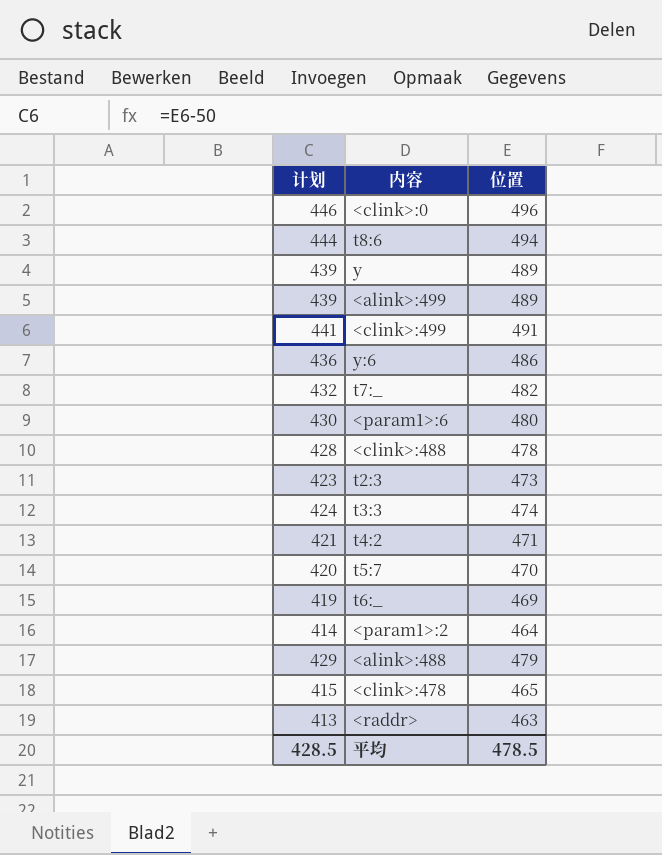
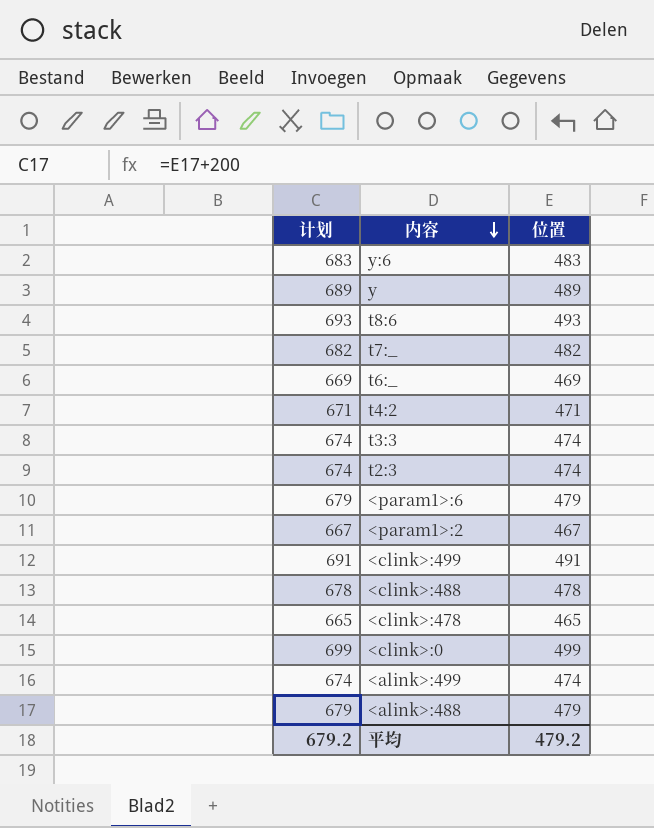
row order: none -> 内容 descending
column 计划 | formula: [位置] - 50 -> [位置] + 200
row t5:7: 420 | 470 -> none
row <raddr>: 413 | 463 -> none
y:6 | 位置: 486 -> 483
t8:6 | 位置: 494 -> 493
t2:3 | 位置: 473 -> 474
<param1>:6 | 位置: 480 -> 479
<param1>:2 | 位置: 464 -> 467
<clink>:0 | 位置: 496 -> 499
<alink>:499 | 位置: 489 -> 474
平均 | 计划: 428.5 -> 679.2
平均 | 位置: 478.5 -> 479.2

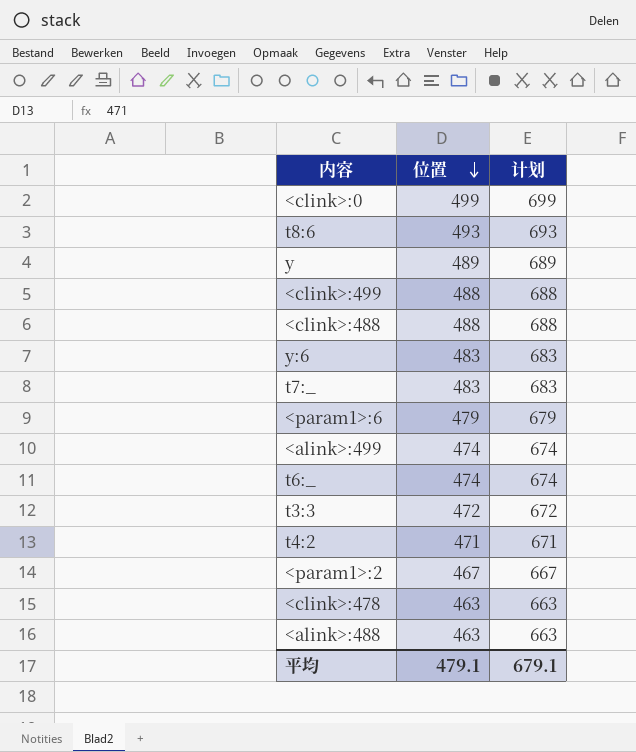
row order: 内容 descending -> 位置 descending
column 计划 | position: 1 -> 3
row t2:3: 674 | 474 -> none
<clink>:499 | 位置: 491 -> 488
<clink>:499 | 计划: 691 -> 688
<clink>:488 | 位置: 478 -> 488
<clink>:488 | 计划: 678 -> 688
t7:_ | 位置: 482 -> 483
t7:_ | 计划: 682 -> 683
t6:_ | 位置: 469 -> 474
t6:_ | 计划: 669 -> 674
t3:3 | 位置: 474 -> 472
t3:3 | 计划: 674 -> 672
<clink>:478 | 位置: 465 -> 463
<clink>:478 | 计划: 665 -> 663
<alink>:488 | 位置: 479 -> 463
<alink>:488 | 计划: 679 -> 663
平均 | 位置: 479.2 -> 479.1
平均 | 计划: 679.2 -> 679.1

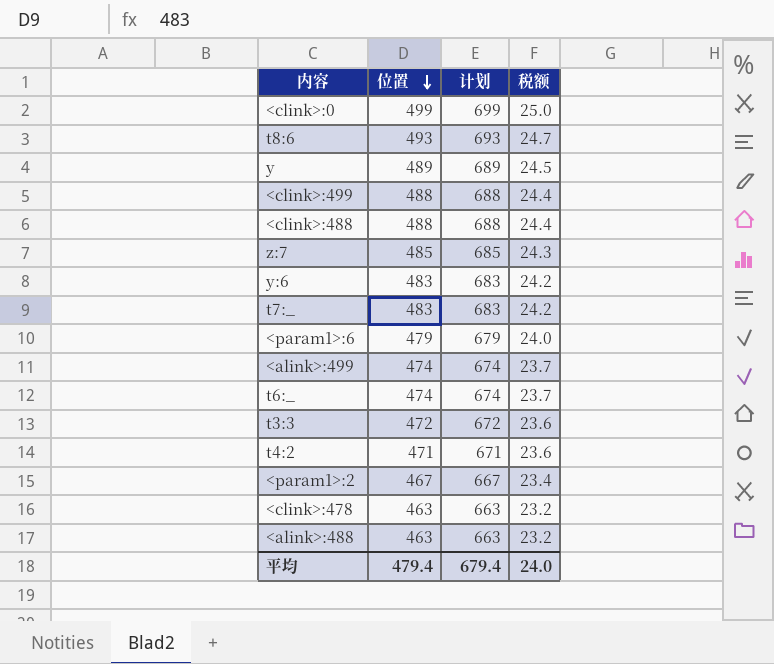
column 税额 | formula: none -> [位置] * 0.05
row z:7: none -> 485 | 685 | 24.3
平均 | 位置: 479.1 -> 479.4
平均 | 计划: 679.1 -> 679.4

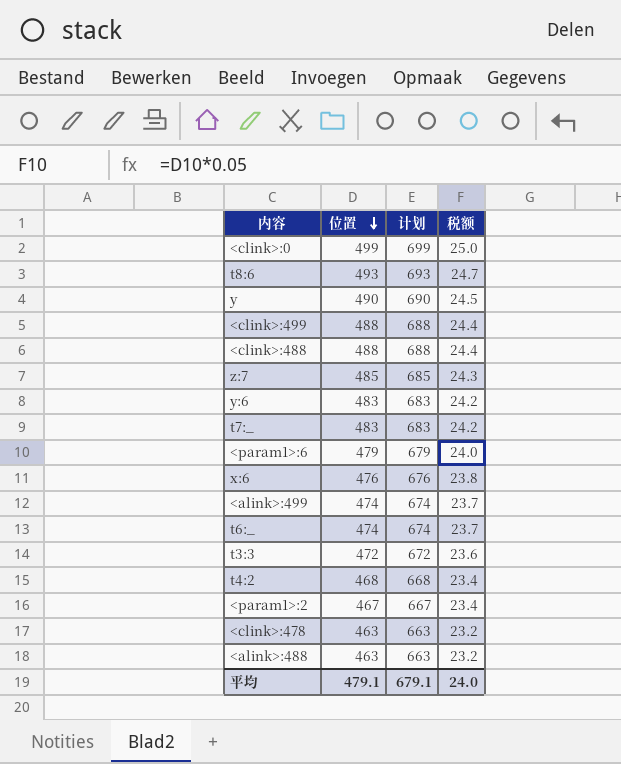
y | 位置: 489 -> 490
y | 计划: 689 -> 690
row x:6: none -> 476 | 676 | 23.8
t4:2 | 位置: 471 -> 468
t4:2 | 计划: 671 -> 668
t4:2 | 税额: 23.6 -> 23.4
平均 | 位置: 479.4 -> 479.1
平均 | 计划: 679.4 -> 679.1

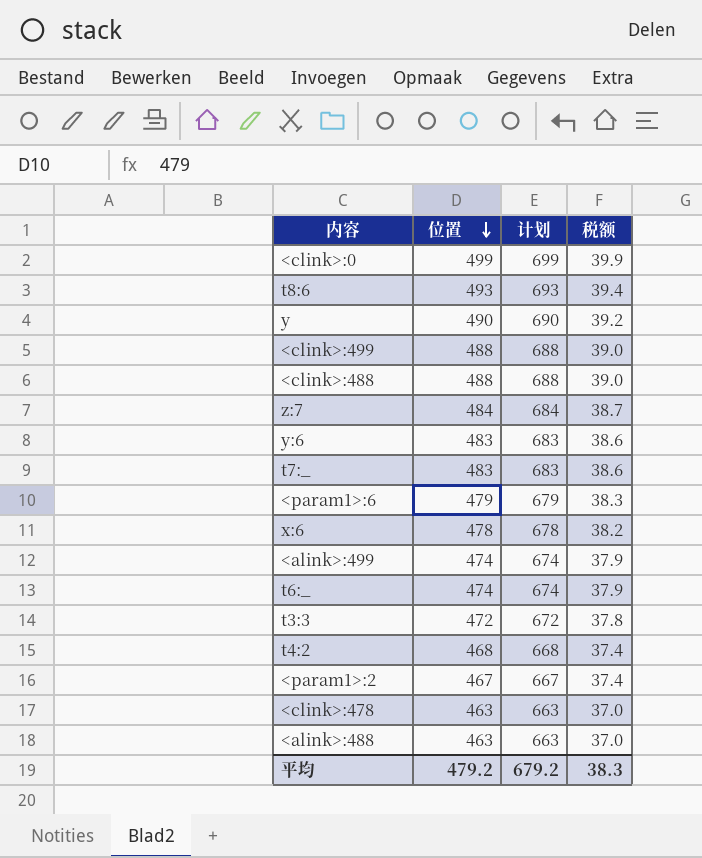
column 税额 | formula: [位置] * 0.05 -> [位置] * 0.08
z:7 | 位置: 485 -> 484
z:7 | 计划: 685 -> 684
x:6 | 位置: 476 -> 478
x:6 | 计划: 676 -> 678
平均 | 位置: 479.1 -> 479.2
平均 | 计划: 679.1 -> 679.2
平均 | 税额: 24.0 -> 38.3

